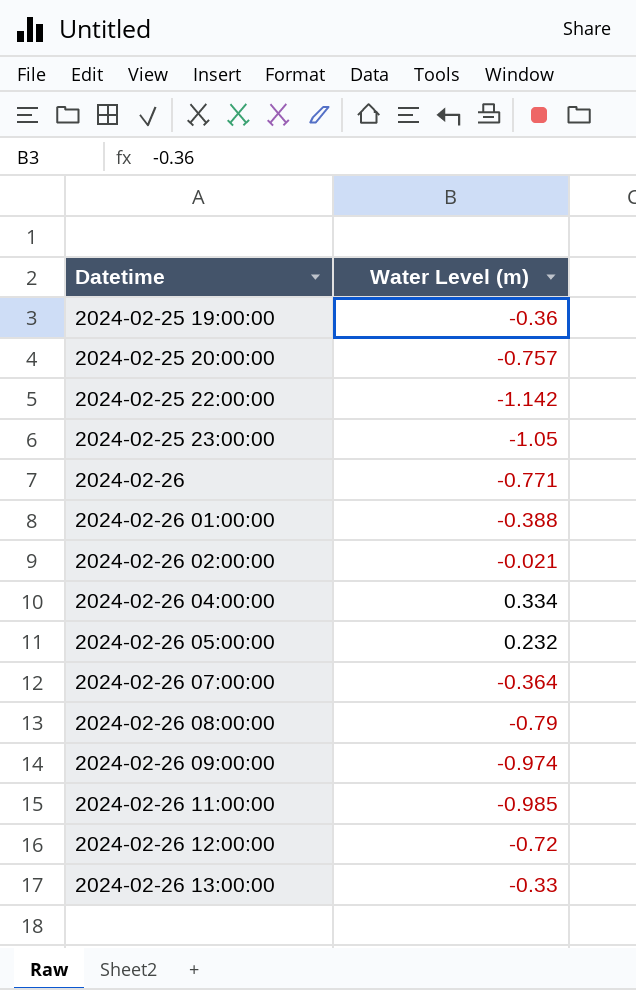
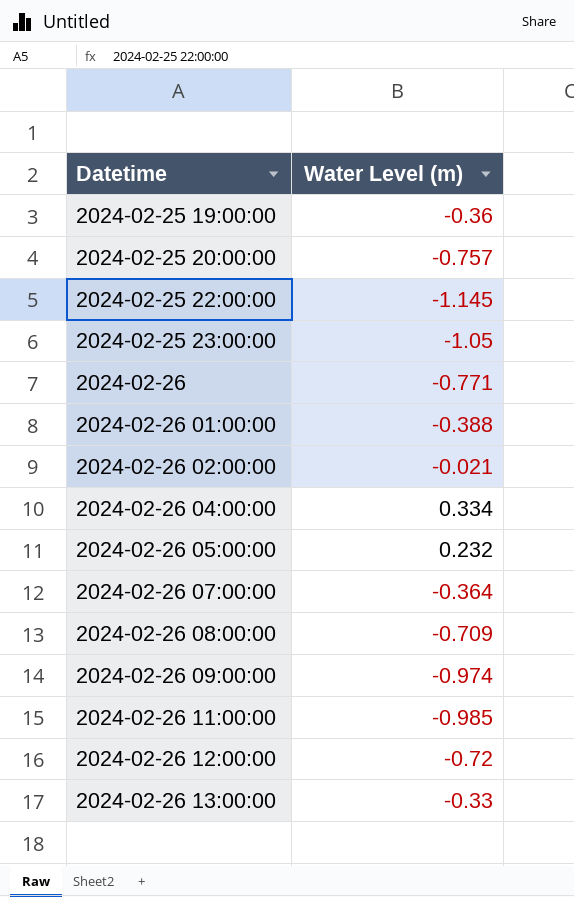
2024-02-25 22:00:00 | Water Level (m): -1.142 -> -1.145
2024-02-26 08:00:00 | Water Level (m): -0.79 -> -0.709

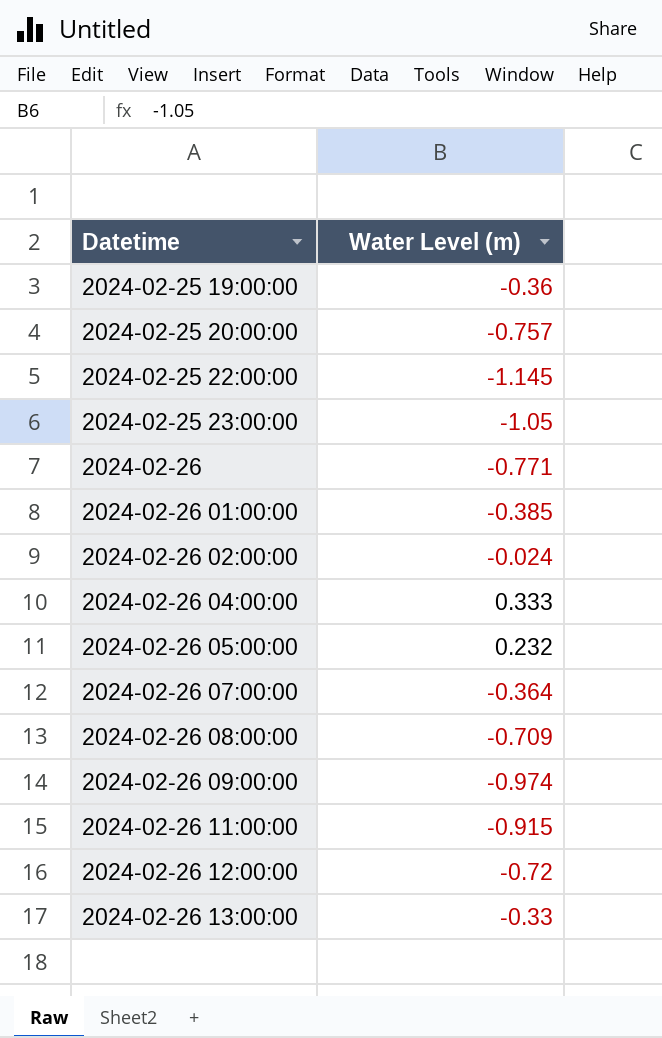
2024-02-26 01:00:00 | Water Level (m): -0.388 -> -0.385
2024-02-26 02:00:00 | Water Level (m): -0.021 -> -0.024
2024-02-26 04:00:00 | Water Level (m): 0.334 -> 0.333
2024-02-26 11:00:00 | Water Level (m): -0.985 -> -0.915

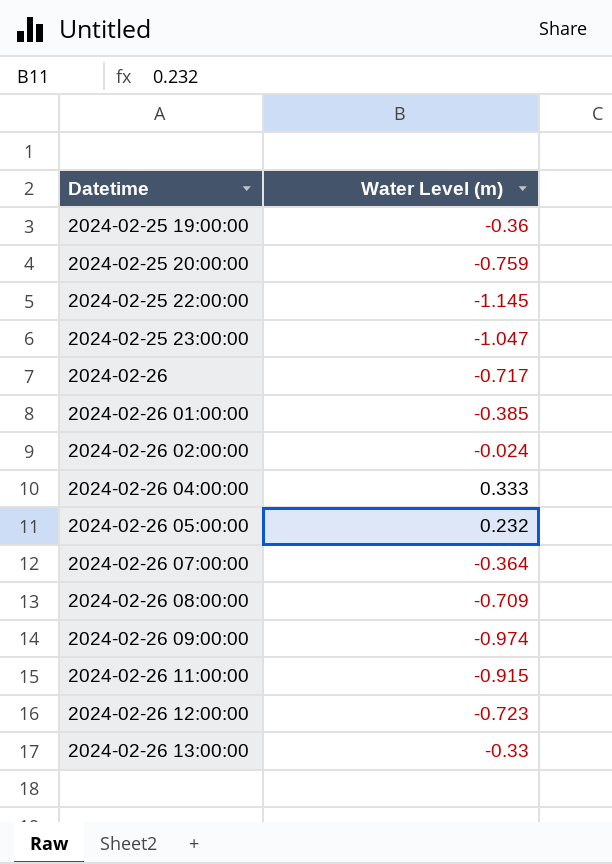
2024-02-25 20:00:00 | Water Level (m): -0.757 -> -0.759
2024-02-25 23:00:00 | Water Level (m): -1.05 -> -1.047
2024-02-26 | Water Level (m): -0.771 -> -0.717
2024-02-26 12:00:00 | Water Level (m): -0.72 -> -0.723

